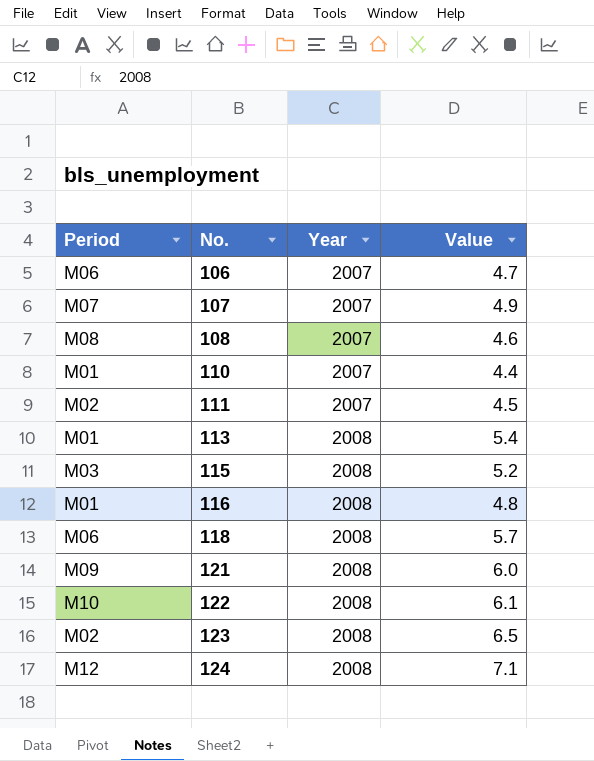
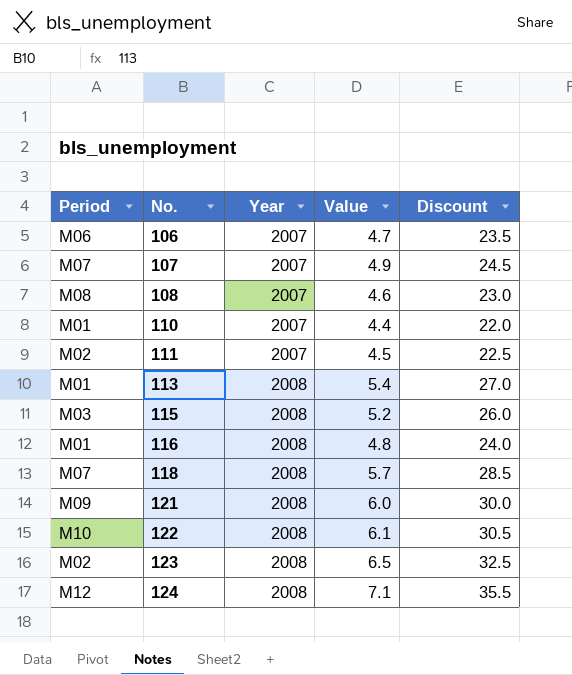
column Discount | formula: none -> [Value] * 5
118 | Period: M06 -> M07

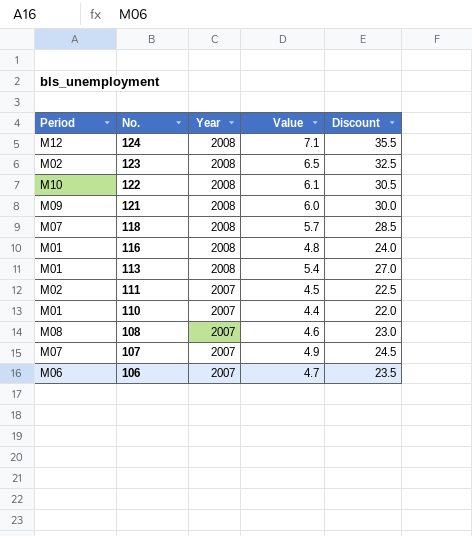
row order: No. ascending -> No. descending
row 115: M03 | 2008 | 5.2 | 26.0 -> none

